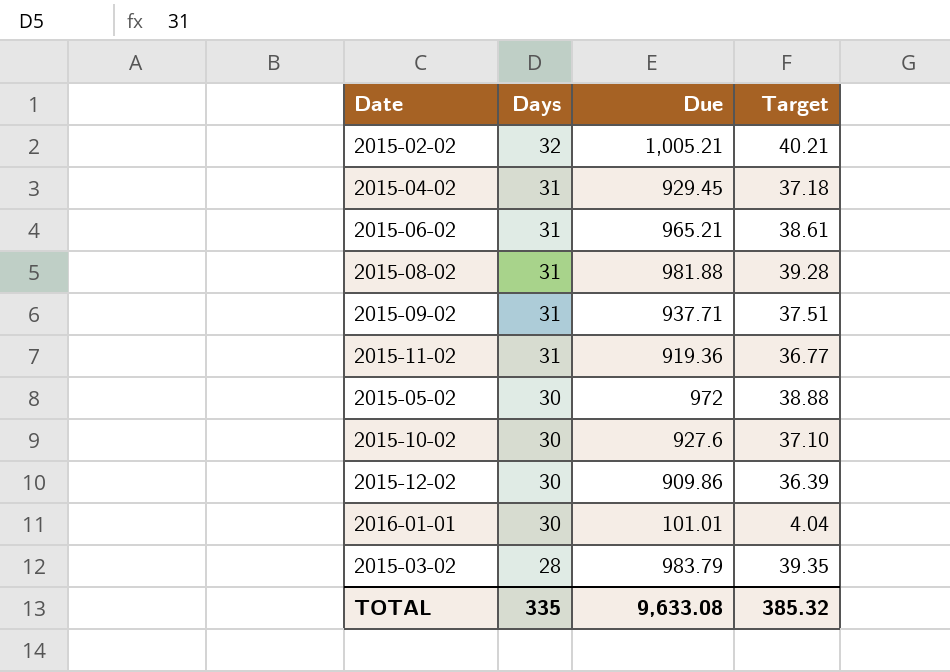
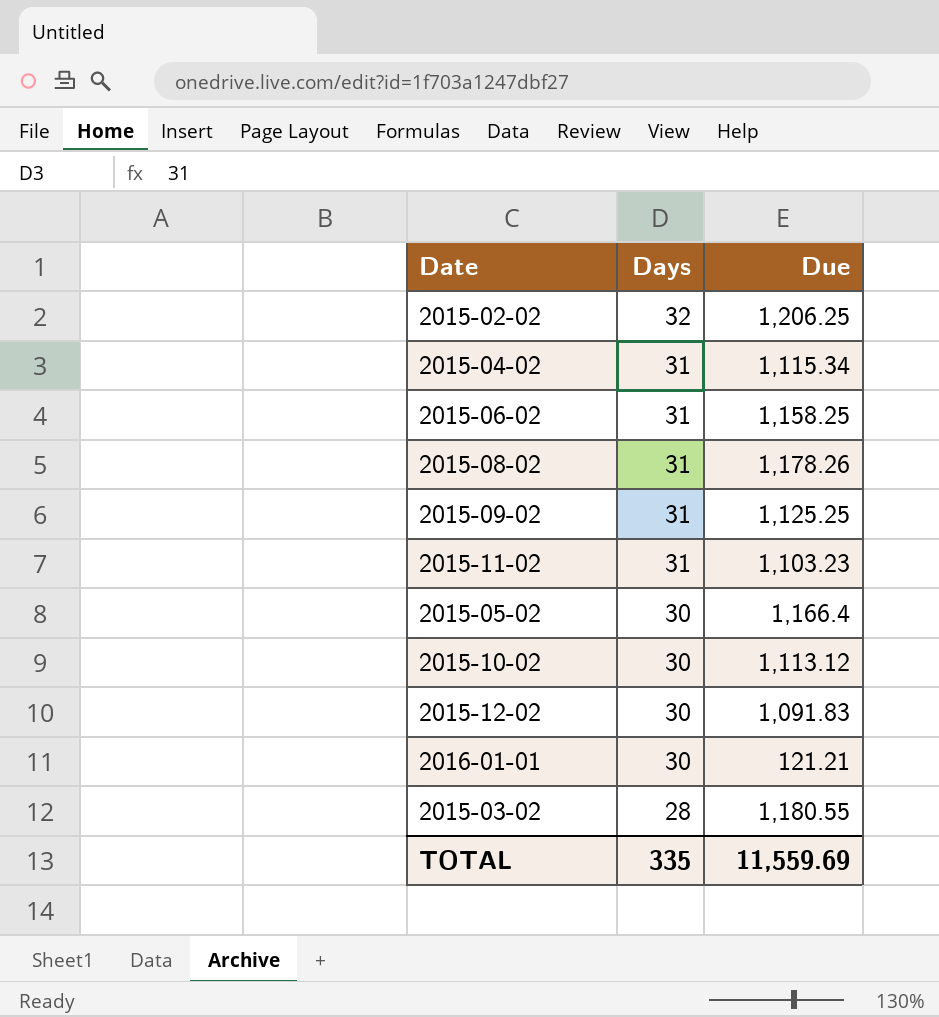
column Target | formula: [Due] * 0.04 -> none
2015-02-02 | Due: 1,005.21 -> 1,206.25
2015-04-02 | Due: 929.45 -> 1,115.34
2015-06-02 | Due: 965.21 -> 1,158.25
2015-08-02 | Due: 981.88 -> 1,178.26
2015-09-02 | Due: 937.71 -> 1,125.25
2015-11-02 | Due: 919.36 -> 1,103.23
2015-05-02 | Due: 972 -> 1,166.4
2015-10-02 | Due: 927.6 -> 1,113.12
2015-12-02 | Due: 909.86 -> 1,091.83
2016-01-01 | Due: 101.01 -> 121.21
2015-03-02 | Due: 983.79 -> 1,180.55
TOTAL | Due: 9,633.08 -> 11,559.69

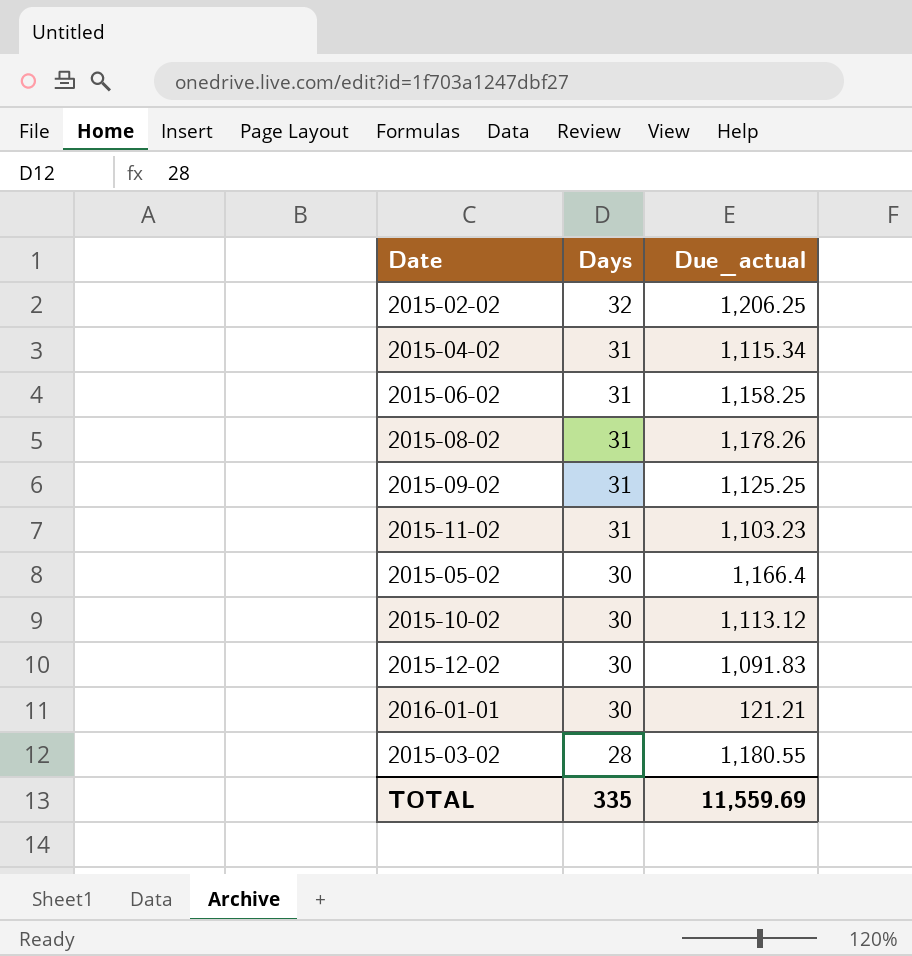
column name: Due -> Due_actual

